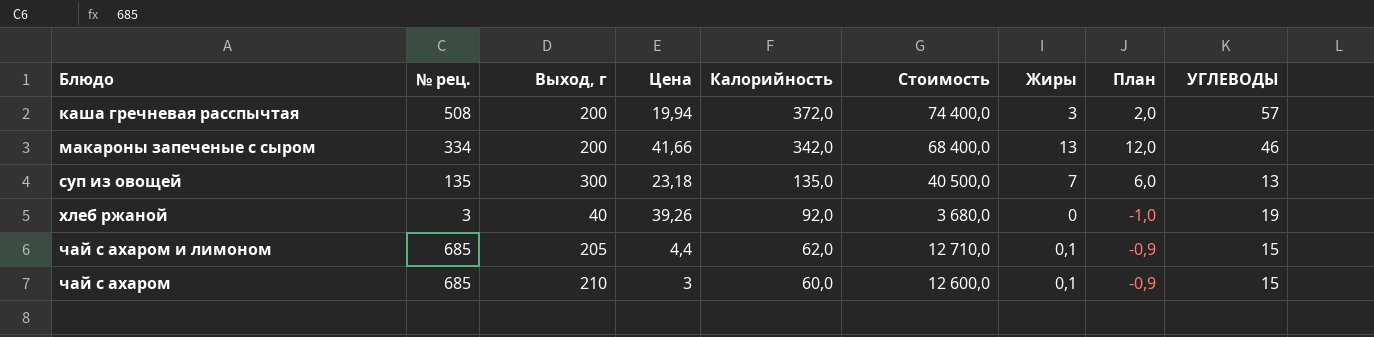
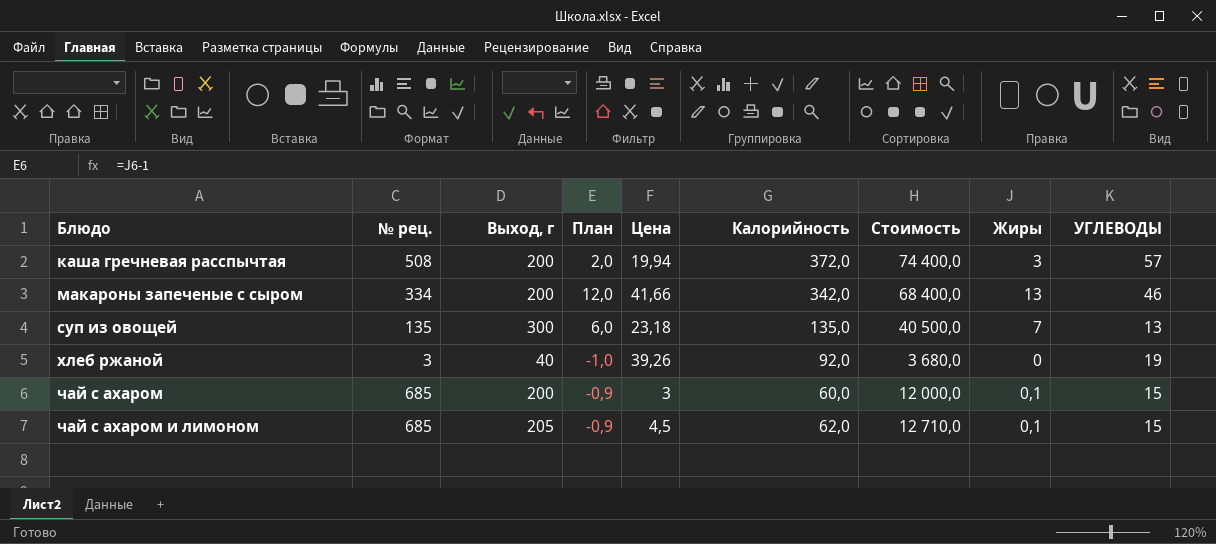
row order: Калорийность descending -> Блюдо ascending
column План | position: 8 -> 4
чай с ахаром | Выход, г: 210 -> 200
чай с ахаром | Стоимость: 12 600,0 -> 12 000,0
чай с ахаром и лимоном | Цена: 4,4 -> 4,5

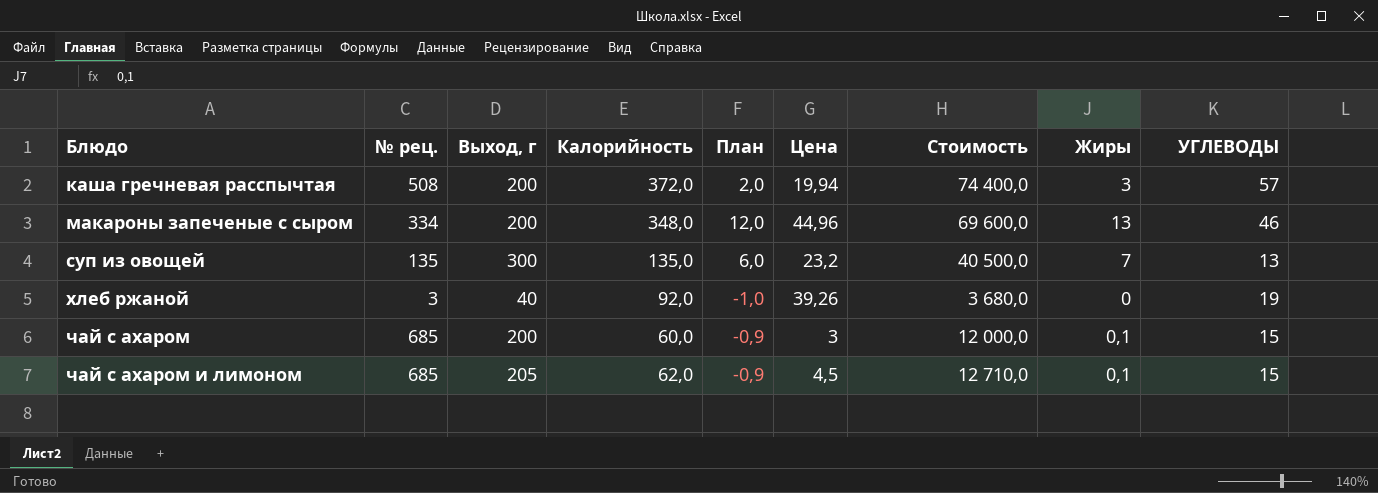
column Калорийность | position: 6 -> 4
макароны запеченые с сыром | Калорийность: 342,0 -> 348,0
макароны запеченые с сыром | Цена: 41,66 -> 44,96
макароны запеченые с сыром | Стоимость: 68 400,0 -> 69 600,0
суп из овощей | Цена: 23,18 -> 23,2

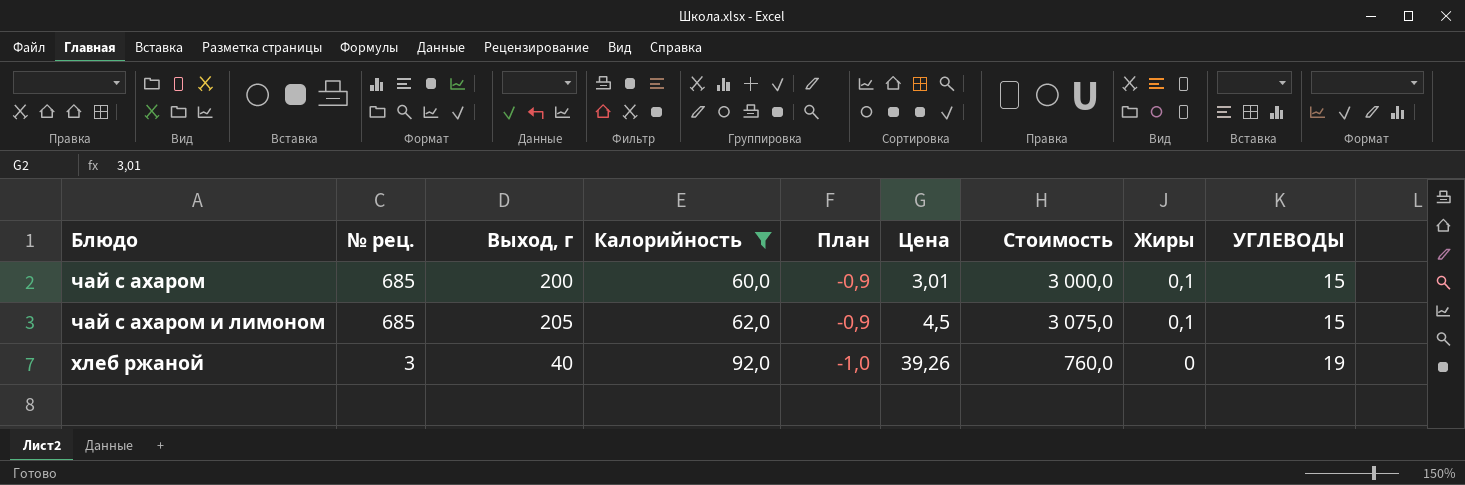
filter: none -> Калорийность <= 92,0
row order: Блюдо ascending -> № рец. descending
column Стоимость | formula: [Выход, г] * [Калорийность] -> [Выход, г] * [УГЛЕВОДЫ]
чай с ахаром | Цена: 3 -> 3,01

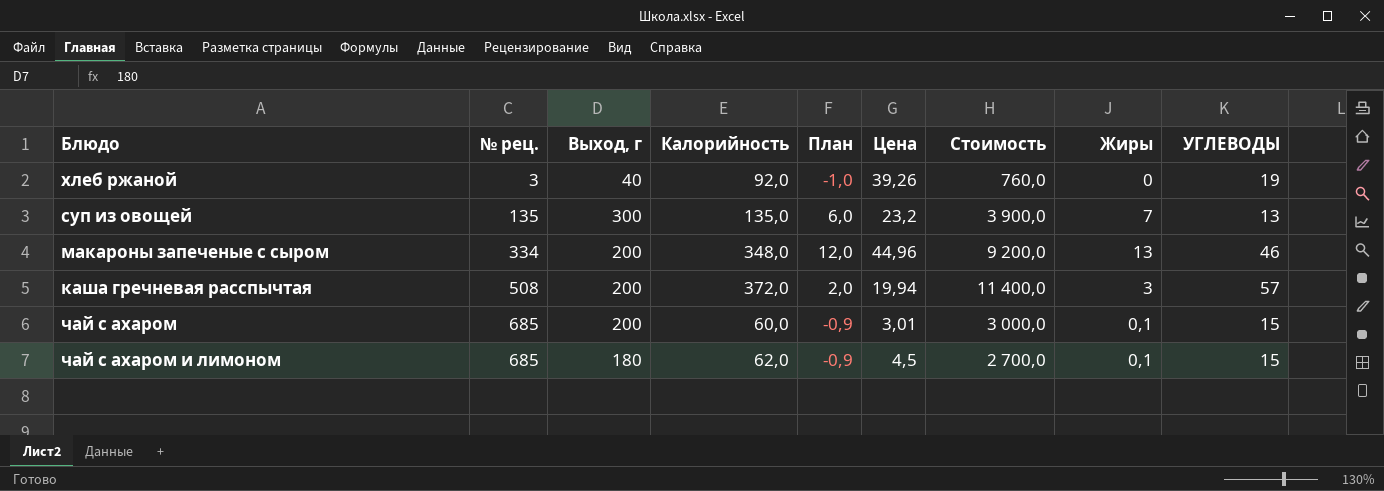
filter: Калорийность <= 92,0 -> none
row order: № рец. descending -> № рец. ascending
чай с ахаром и лимоном | Выход, г: 205 -> 180
чай с ахаром и лимоном | Стоимость: 3 075,0 -> 2 700,0

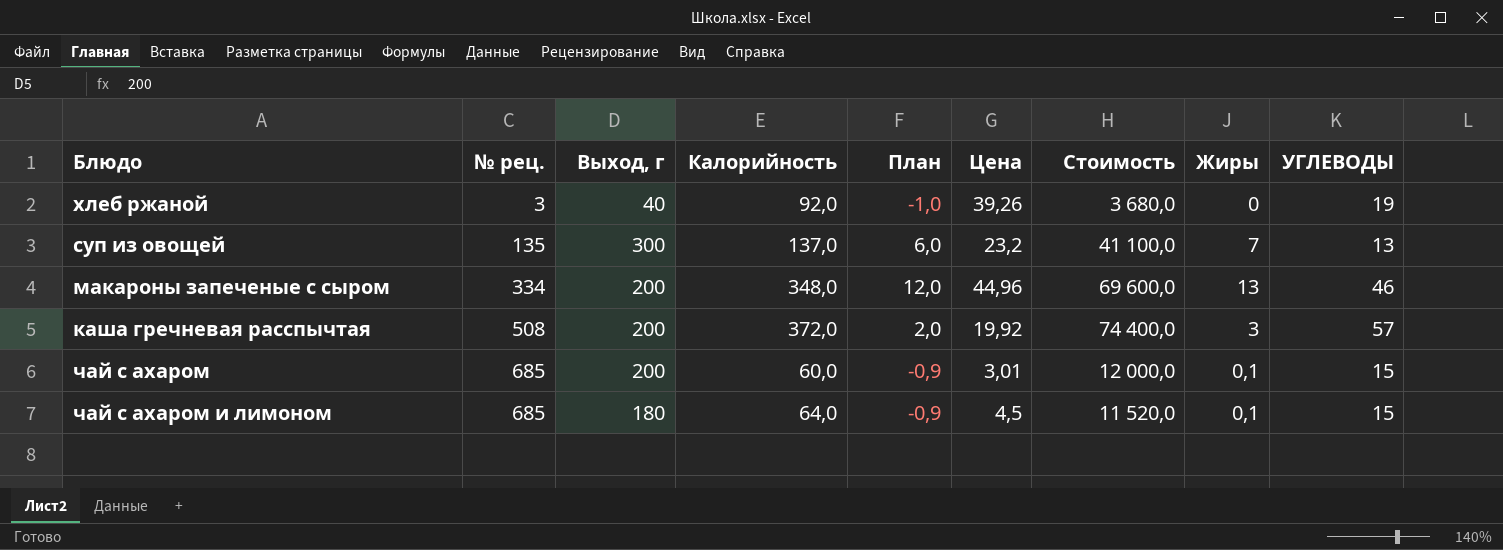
column Стоимость | formula: [Выход, г] * [УГЛЕВОДЫ] -> [Выход, г] * [Калорийность]
суп из овощей | Калорийность: 135,0 -> 137,0
каша гречневая расспычтая | Цена: 19,94 -> 19,92
чай с ахаром и лимоном | Калорийность: 62,0 -> 64,0

